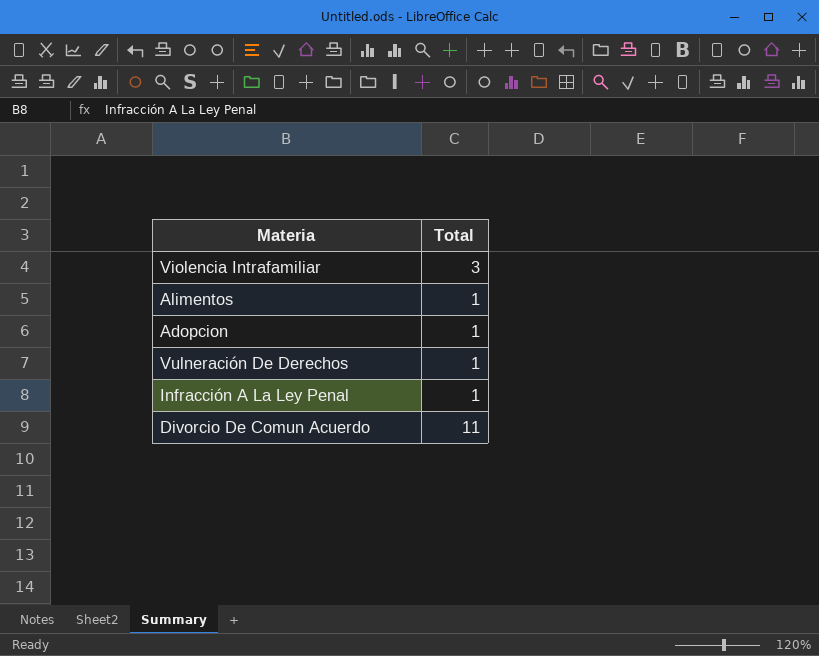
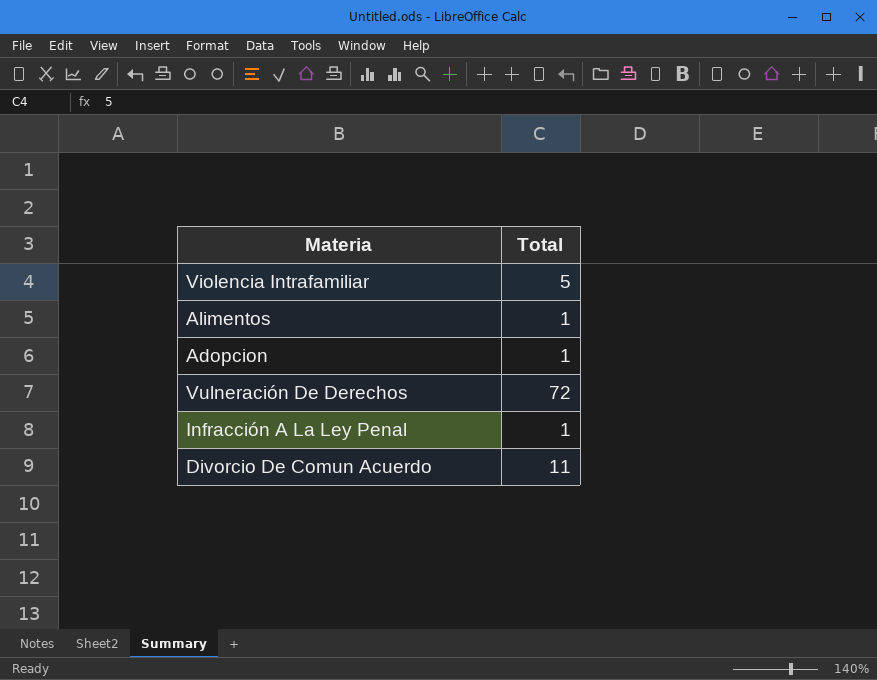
Violencia Intrafamiliar | Total: 3 -> 5
Vulneración De Derechos | Total: 1 -> 72

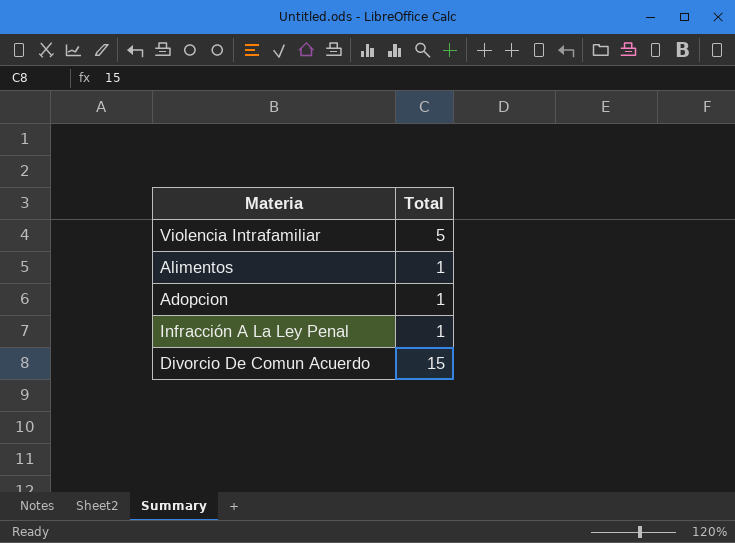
row Vulneración De Derechos: 72 -> none
Divorcio De Comun Acuerdo | Total: 11 -> 15

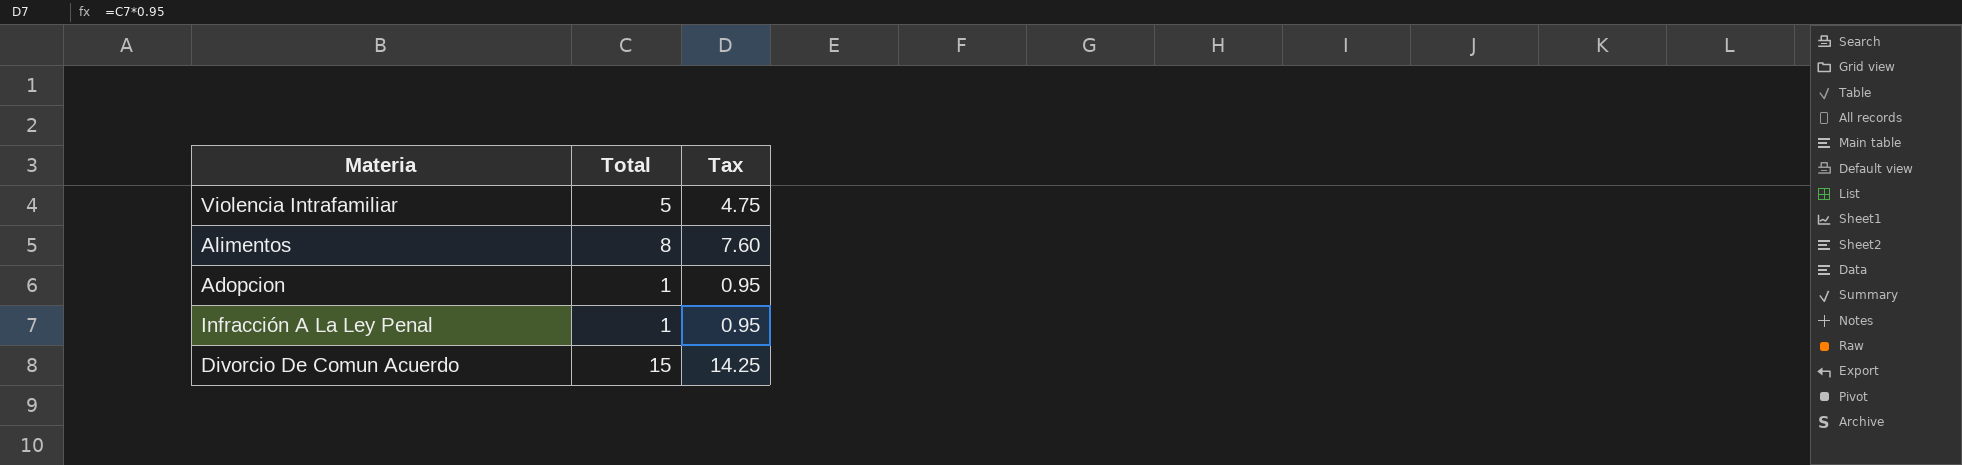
column Tax | formula: none -> [Total] * 0.95
Alimentos | Total: 1 -> 8

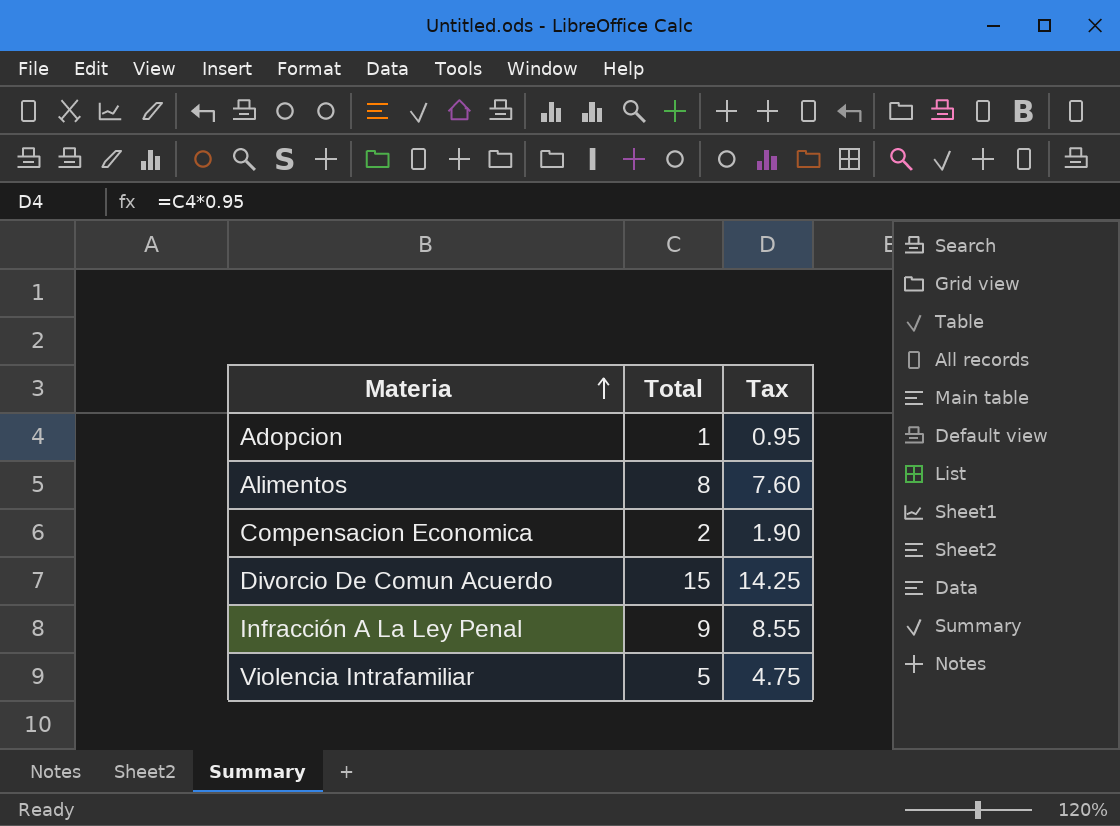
row order: none -> Materia ascending
row Compensacion Economica: none -> 2 | 1.90
Infracción A La Ley Penal | Total: 1 -> 9
Infracción A La Ley Penal | Tax: 0.95 -> 8.55

